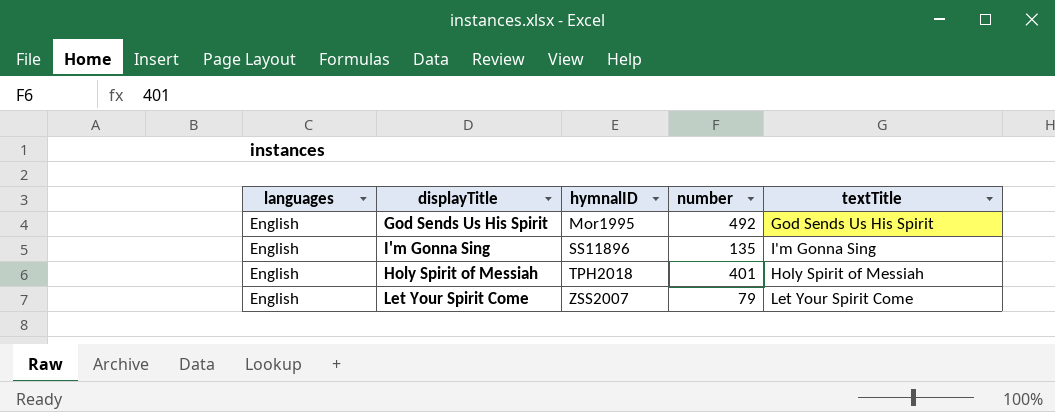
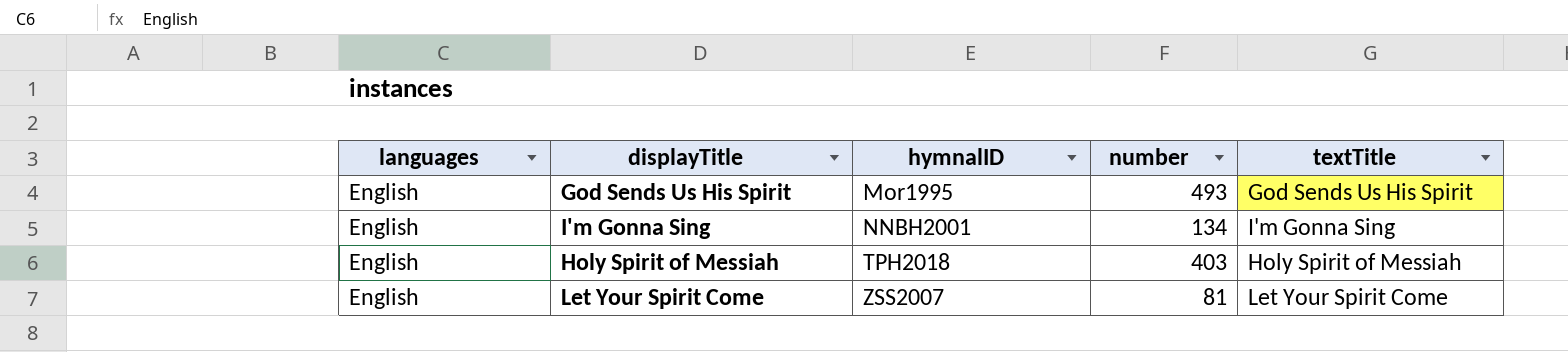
God Sends Us His Spirit | number: 492 -> 493
I'm Gonna Sing | hymnalID: SS11896 -> NNBH2001
I'm Gonna Sing | number: 135 -> 134
Holy Spirit of Messiah | number: 401 -> 403
Let Your Spirit Come | number: 79 -> 81

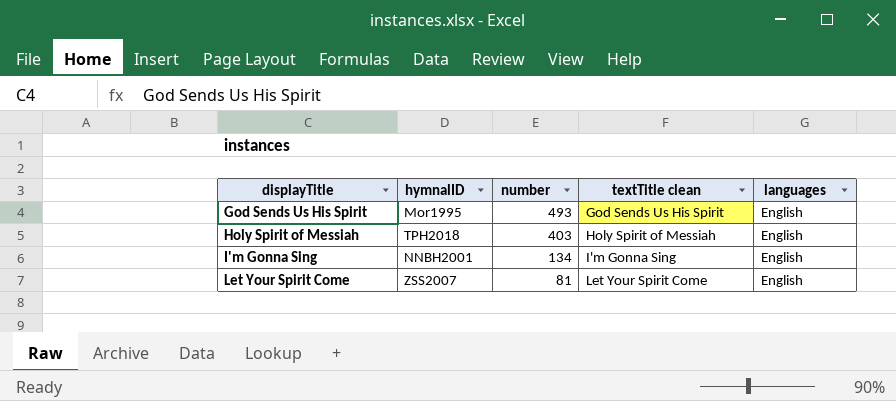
row order: hymnalID ascending -> displayTitle ascending
column name: textTitle -> textTitle clean
column languages | position: 1 -> 5

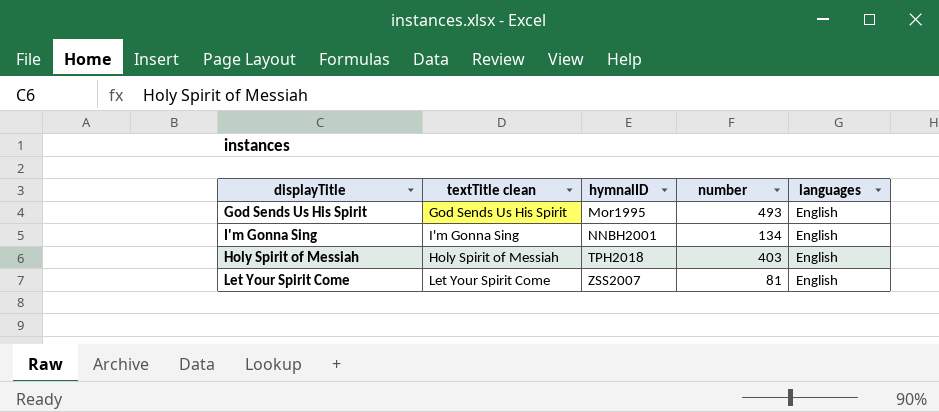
row order: displayTitle ascending -> hymnalID ascending
column textTitle clean | position: 4 -> 2

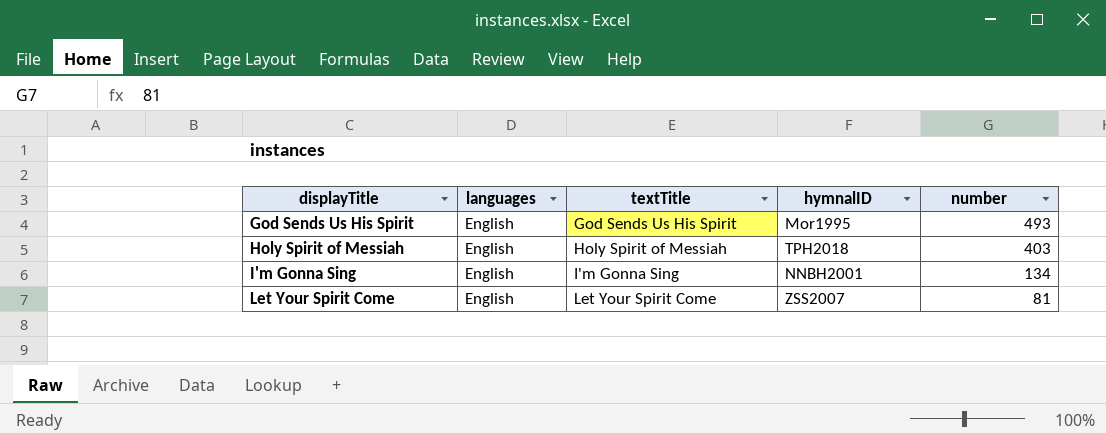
row order: hymnalID ascending -> displayTitle ascending
column languages | position: 5 -> 2
column name: textTitle clean -> textTitle

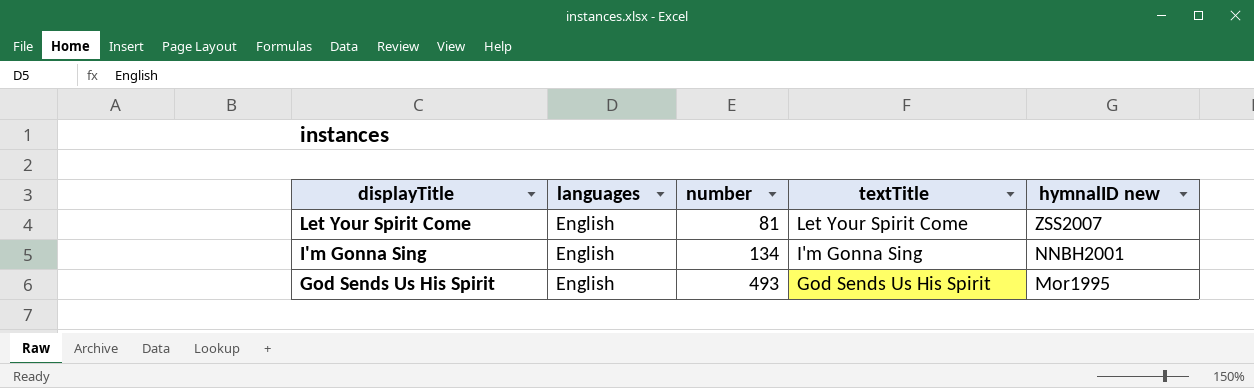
row order: displayTitle ascending -> displayTitle descending
column number | position: 5 -> 3
column name: hymnalID -> hymnalID new
row Holy Spirit of Messiah: English | Holy Spirit of Messiah | TPH2018 | 403 -> none

